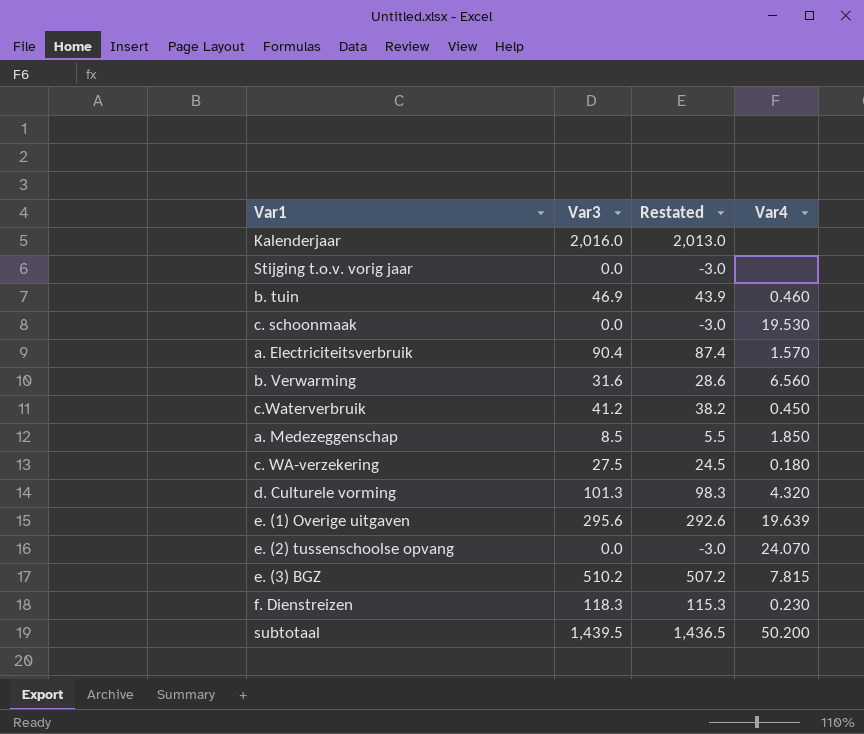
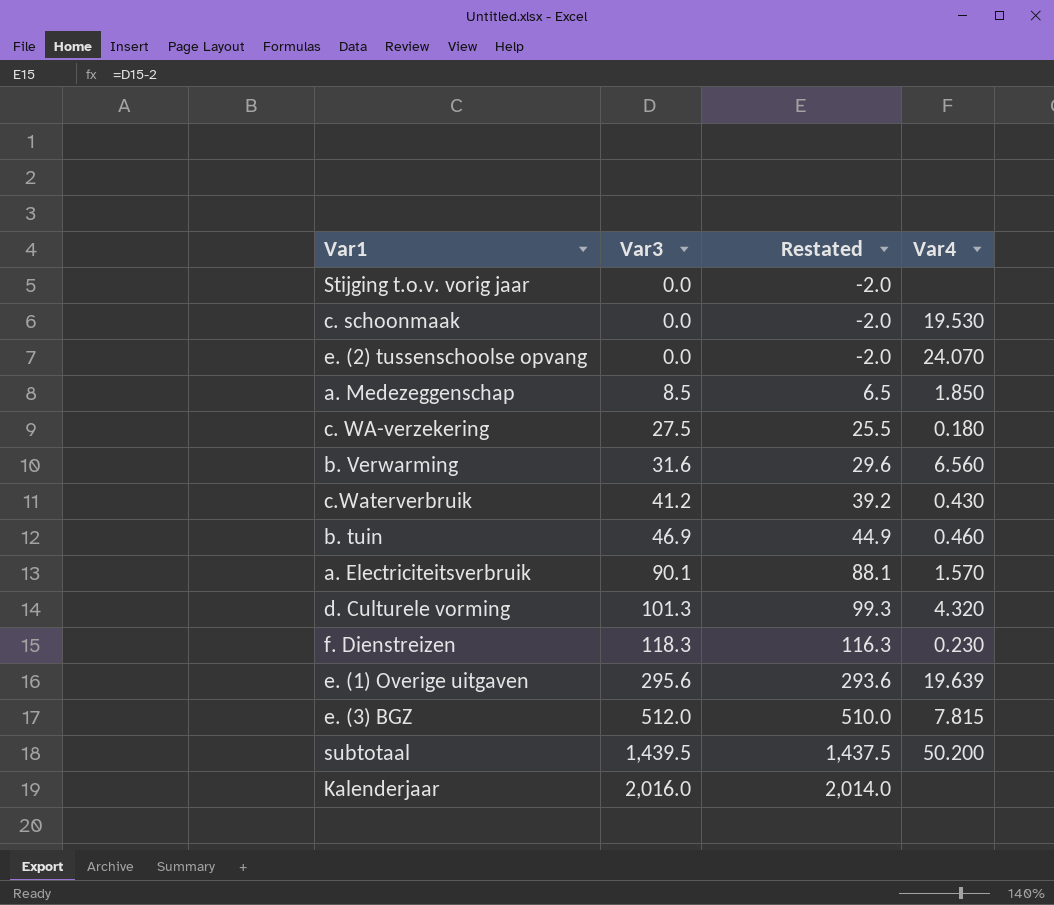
row order: none -> Var3 ascending
column Restated | formula: [Var3] - 3 -> [Var3] - 2
c.Waterverbruik | Var4: 0.450 -> 0.430
a. Electriciteitsverbruik | Var3: 90.4 -> 90.1
e. (3) BGZ | Var3: 510.2 -> 512.0

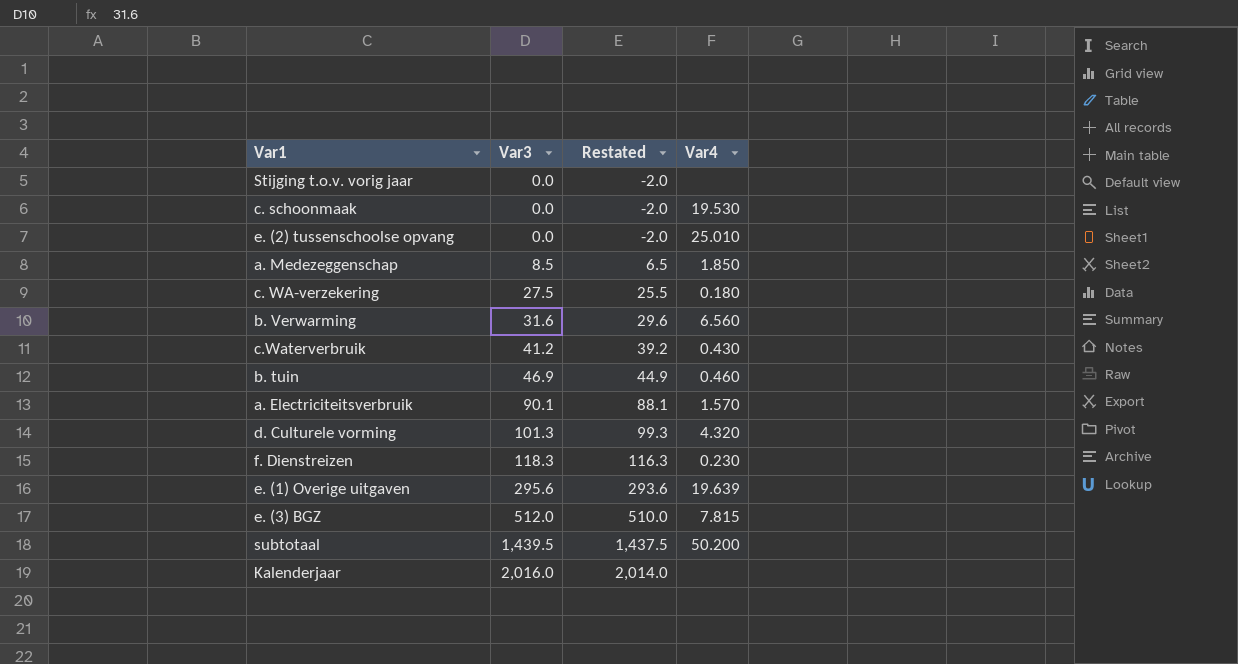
e. (2) tussenschoolse opvang | Var4: 24.070 -> 25.010

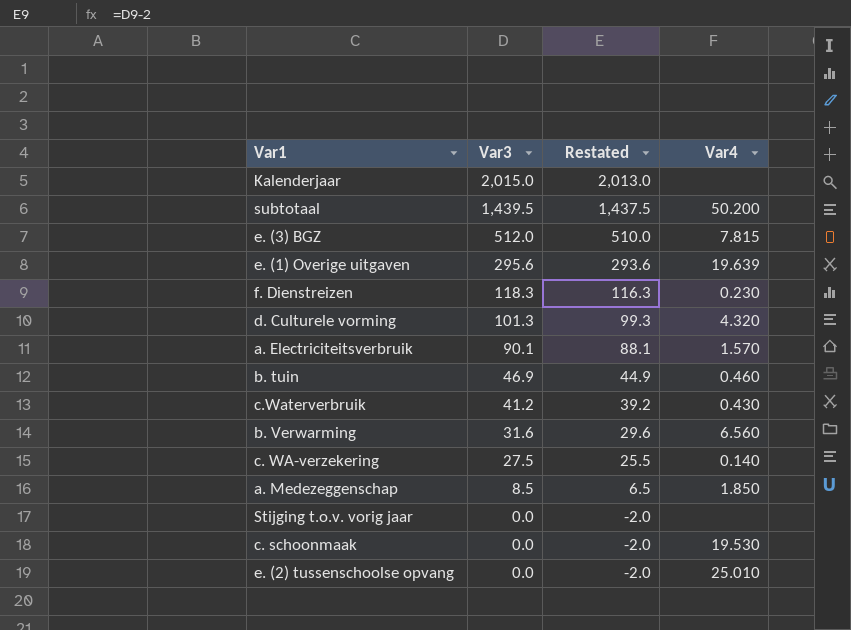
row order: Var3 ascending -> Var3 descending
Kalenderjaar | Var3: 2,016.0 -> 2,015.0
Kalenderjaar | Restated: 2,014.0 -> 2,013.0
c. WA-verzekering | Var4: 0.180 -> 0.140

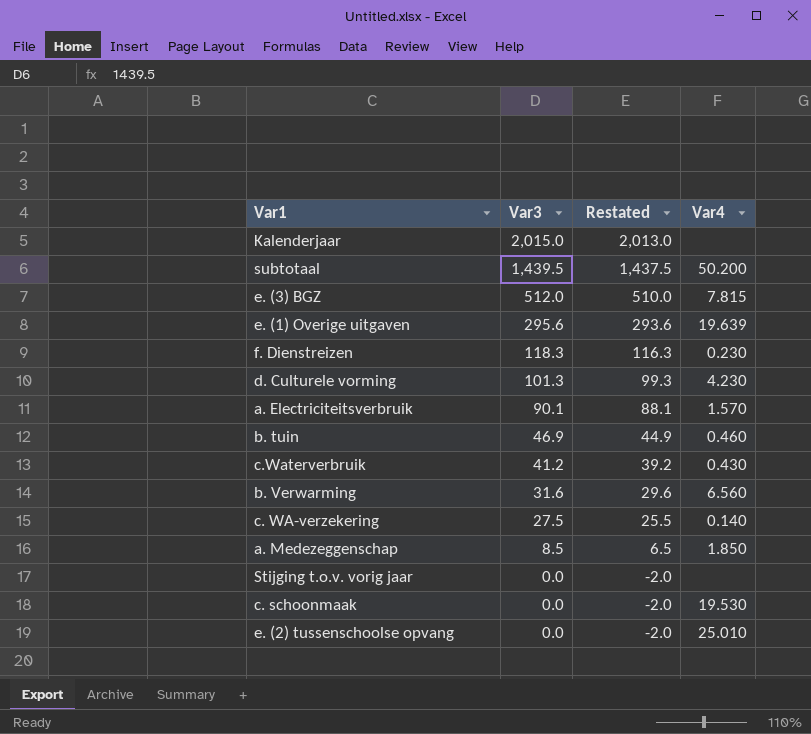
d. Culturele vorming | Var4: 4.320 -> 4.230

